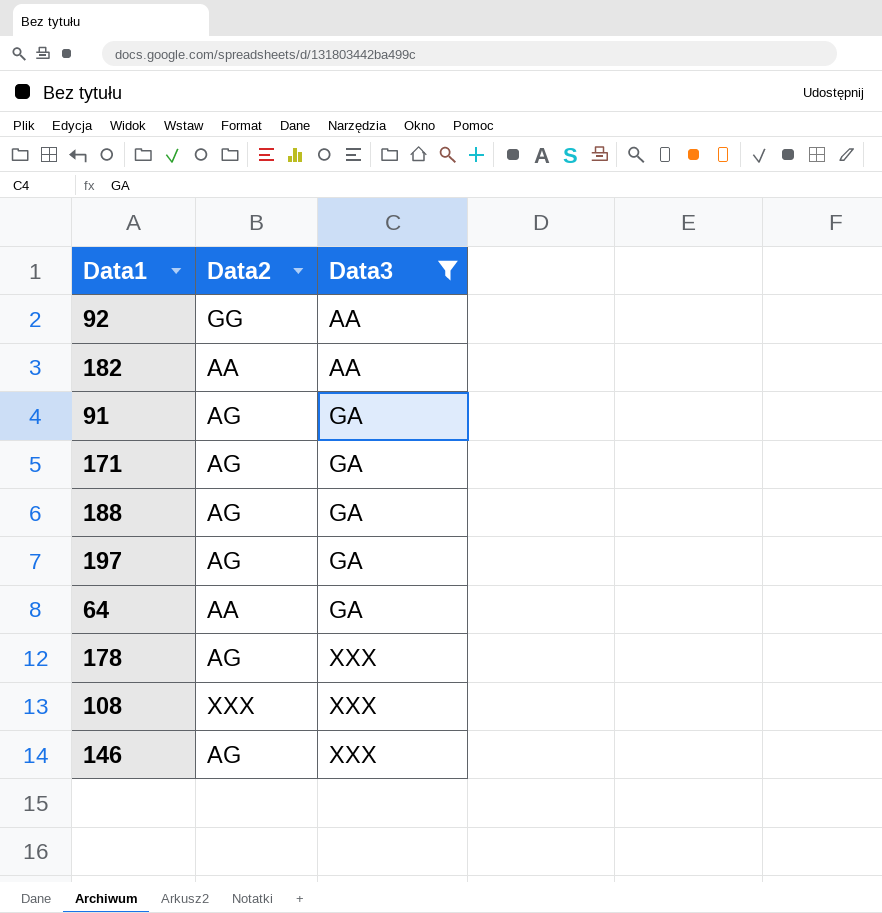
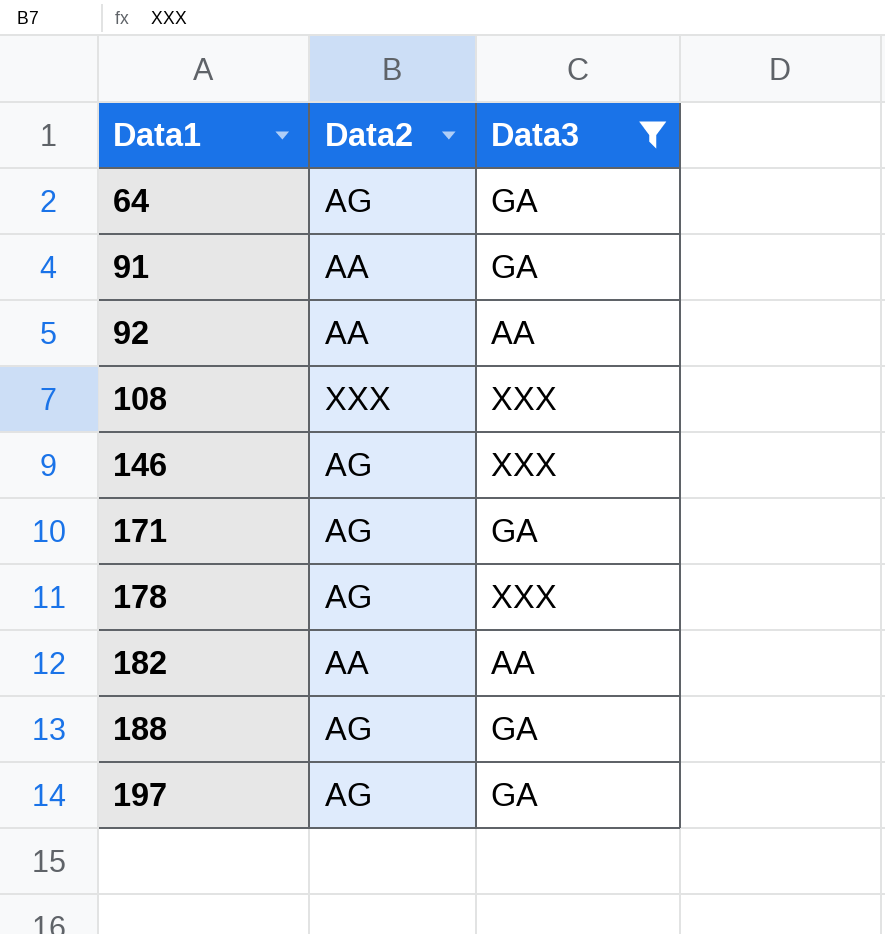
row order: Data3 ascending -> Data1 ascending
64 | Data2: AA -> AG
91 | Data2: AG -> AA
92 | Data2: GG -> AA

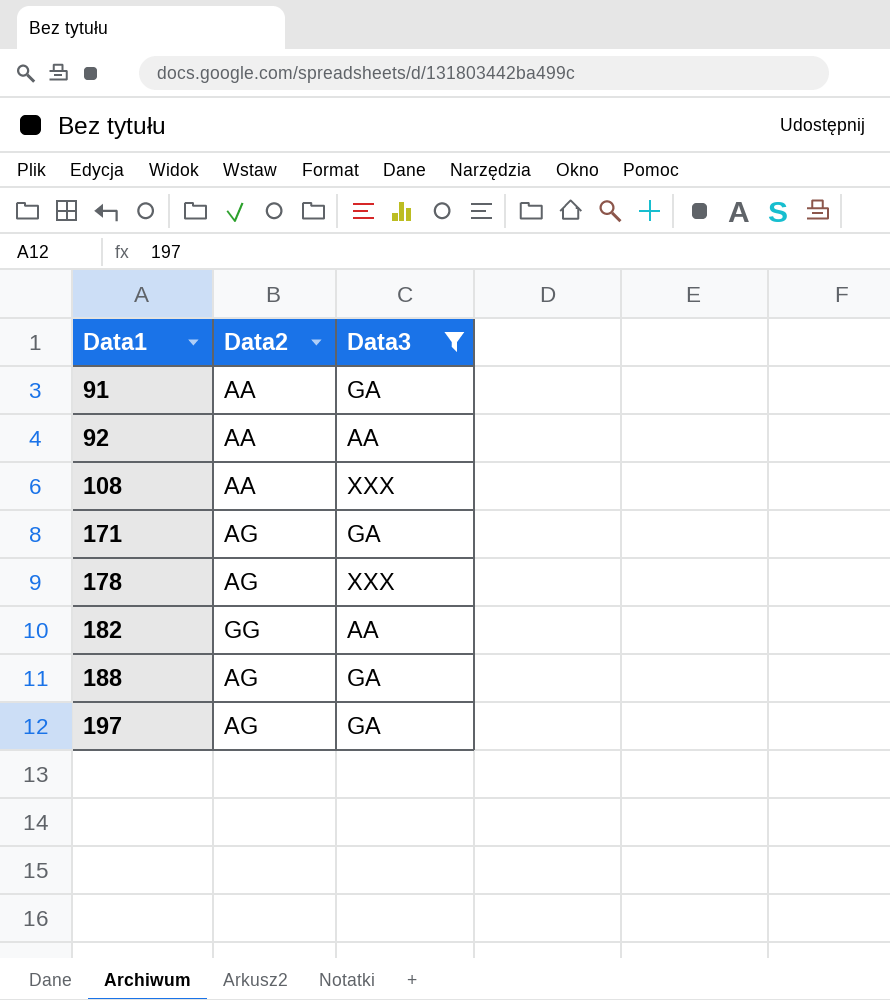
row 64: AG | GA -> none
row 146: AG | XXX -> none
108 | Data2: XXX -> AA
182 | Data2: AA -> GG

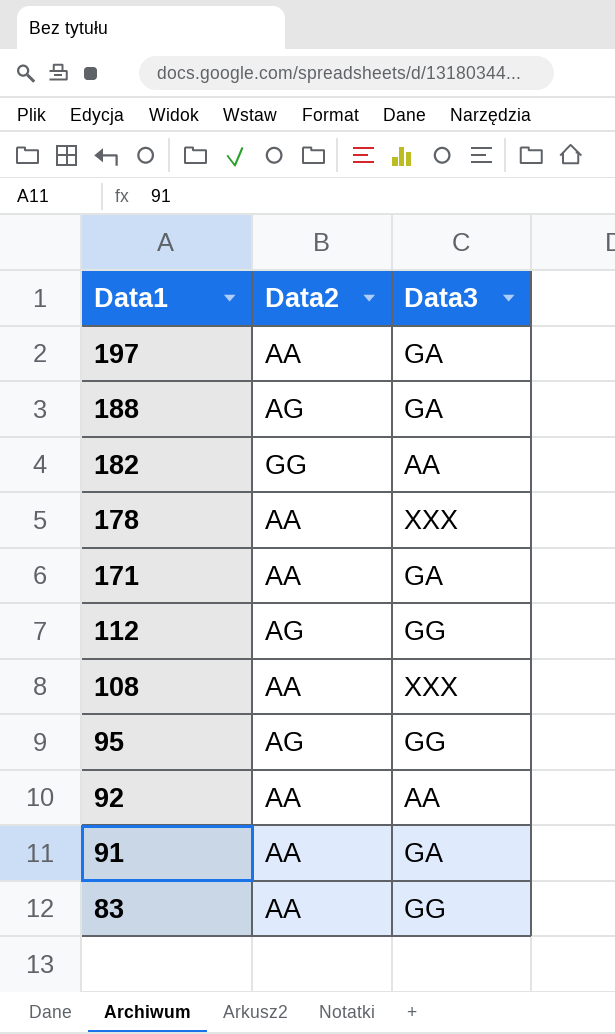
filter: Data3 != GG -> none
row order: Data1 ascending -> Data1 descending
197 | Data2: AG -> AA
178 | Data2: AG -> AA
171 | Data2: AG -> AA

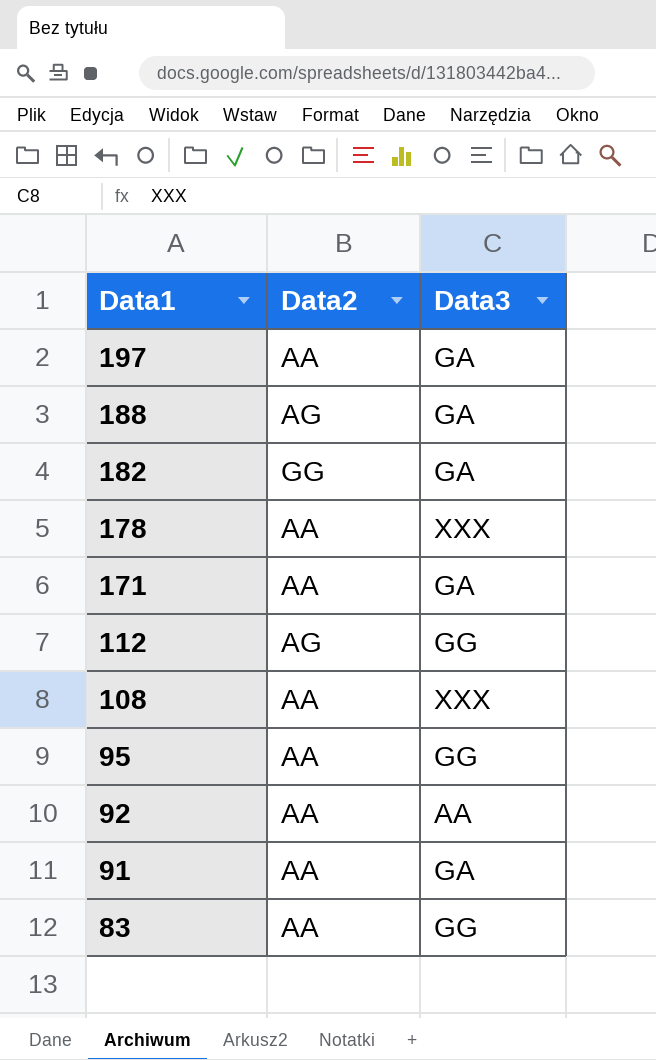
182 | Data3: AA -> GA
95 | Data2: AG -> AA

